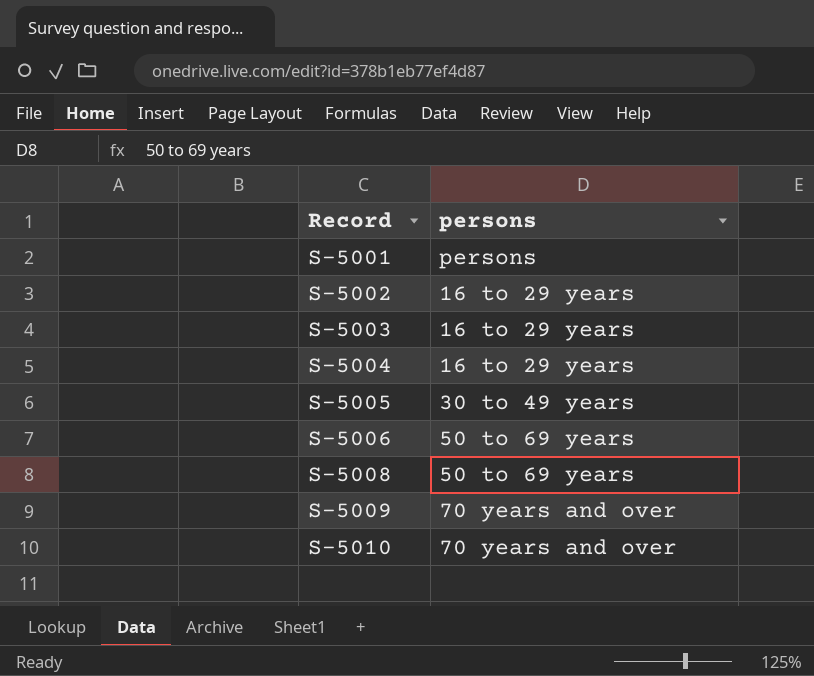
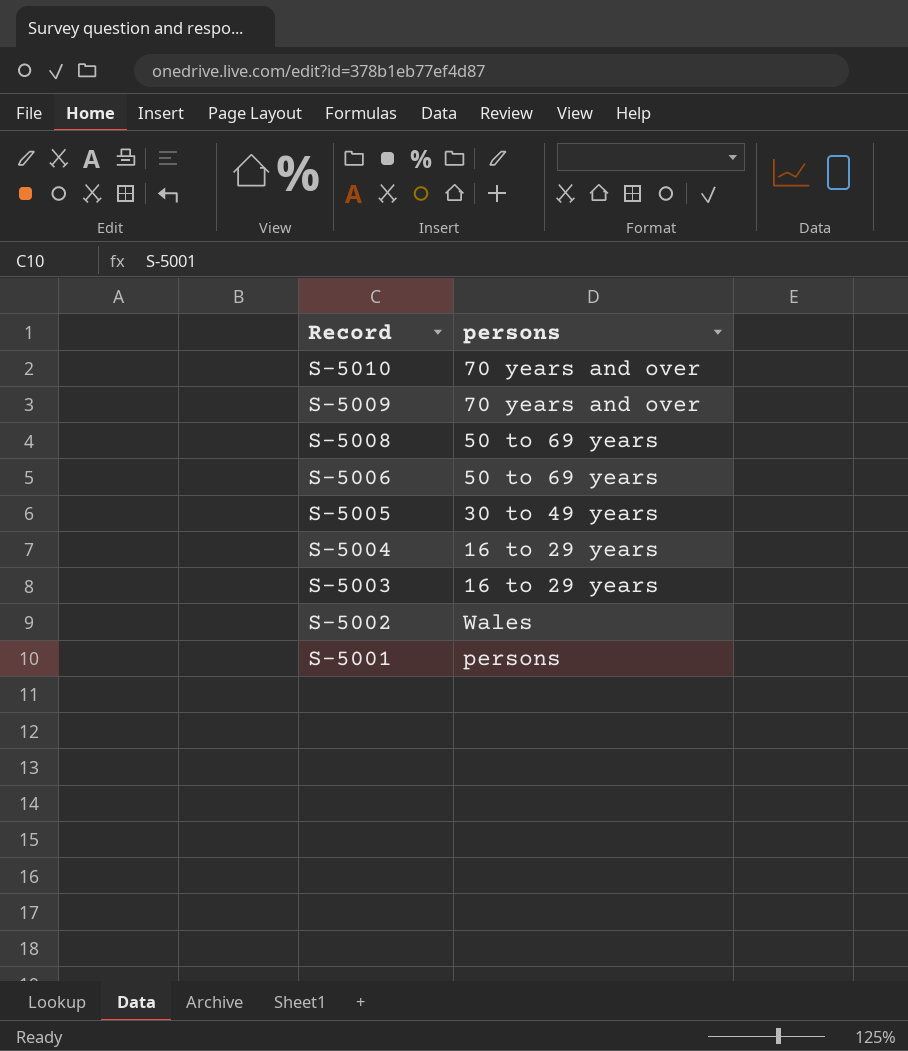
row order: Record ascending -> Record descending
S-5002 | persons: 16 to 29 years -> Wales

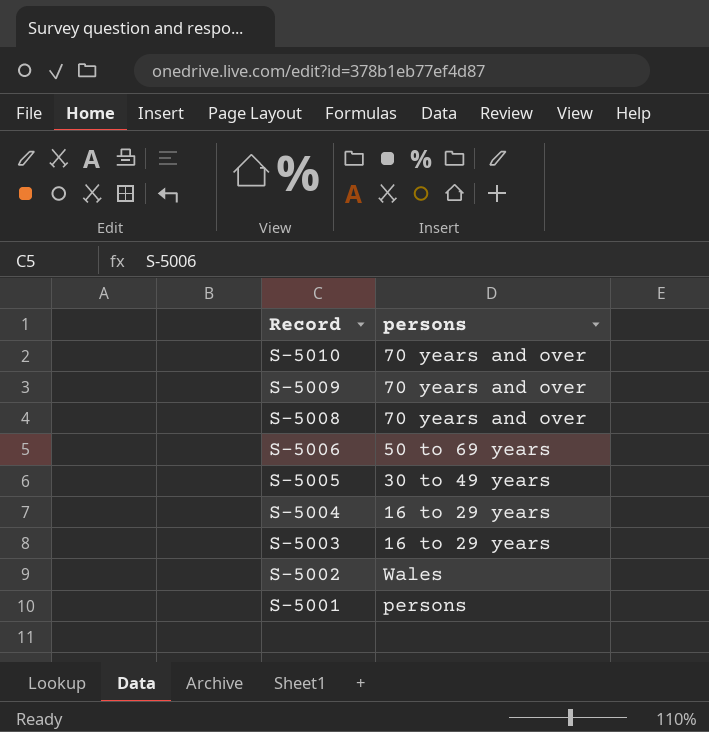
S-5008 | persons: 50 to 69 years -> 70 years and over

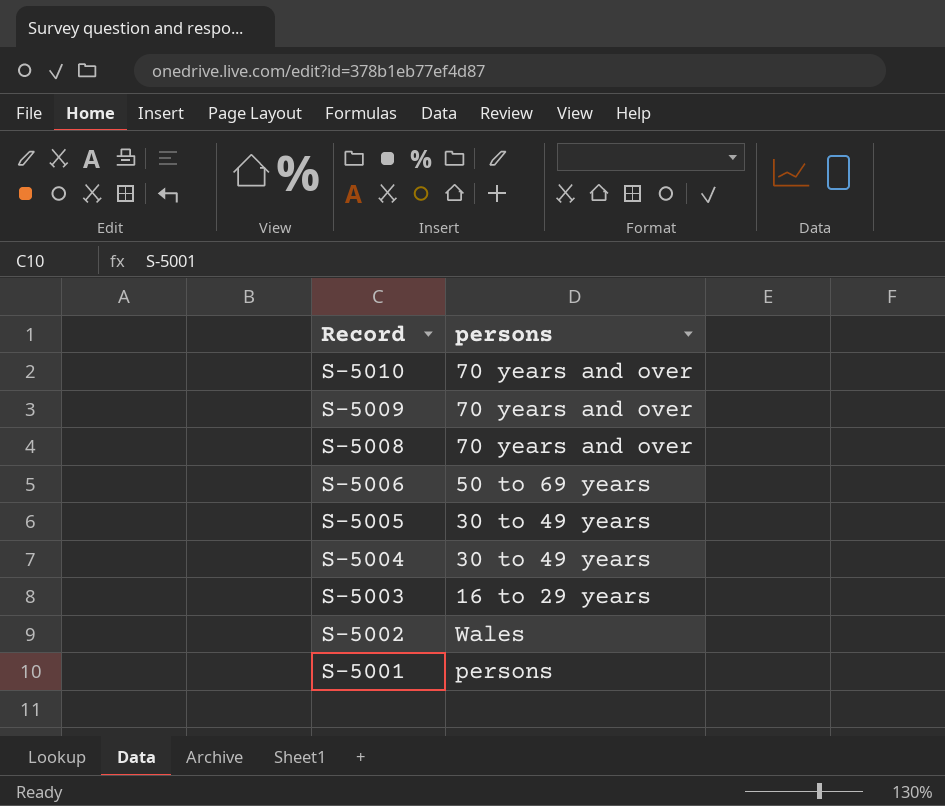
S-5004 | persons: 16 to 29 years -> 30 to 49 years

